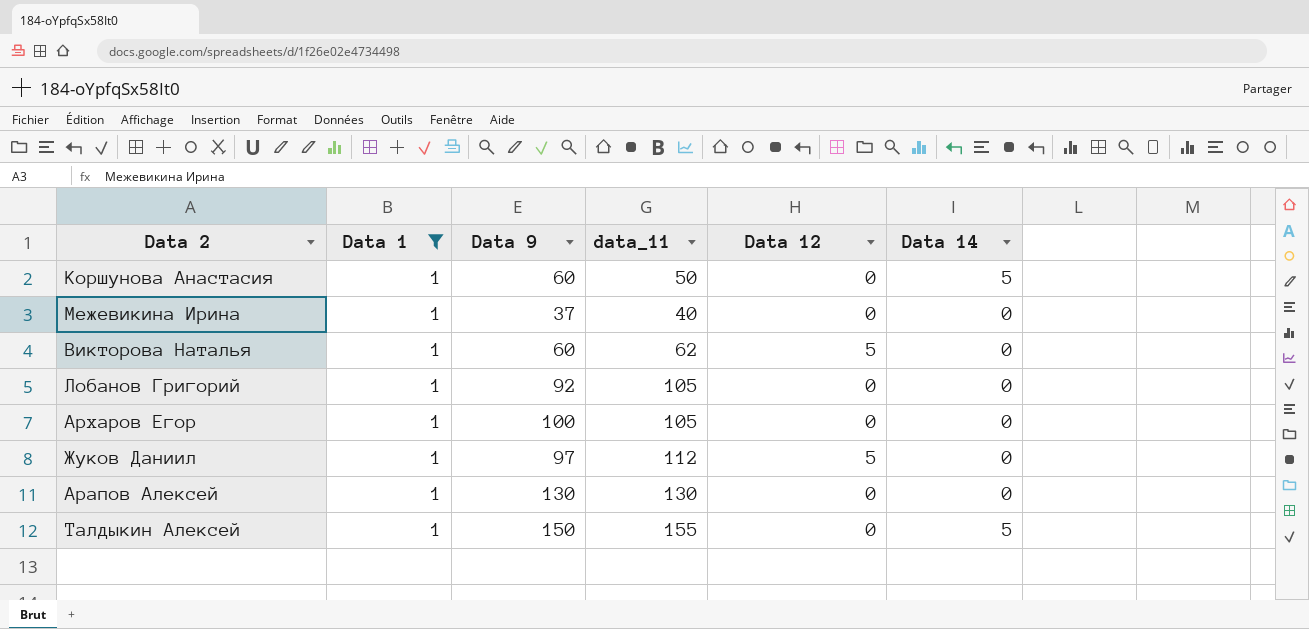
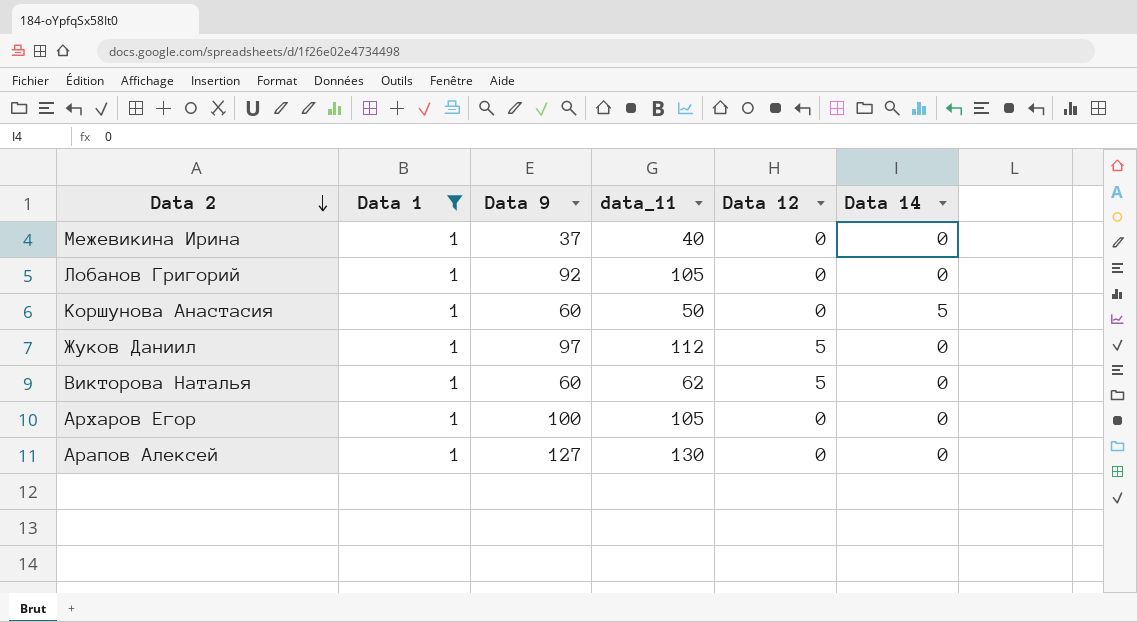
row order: none -> Data 2 descending
row Талдыкин Алексей: 1 | 150 | 155 | 0 | 5 -> none
Арапов Алексей | Data 9: 130 -> 127

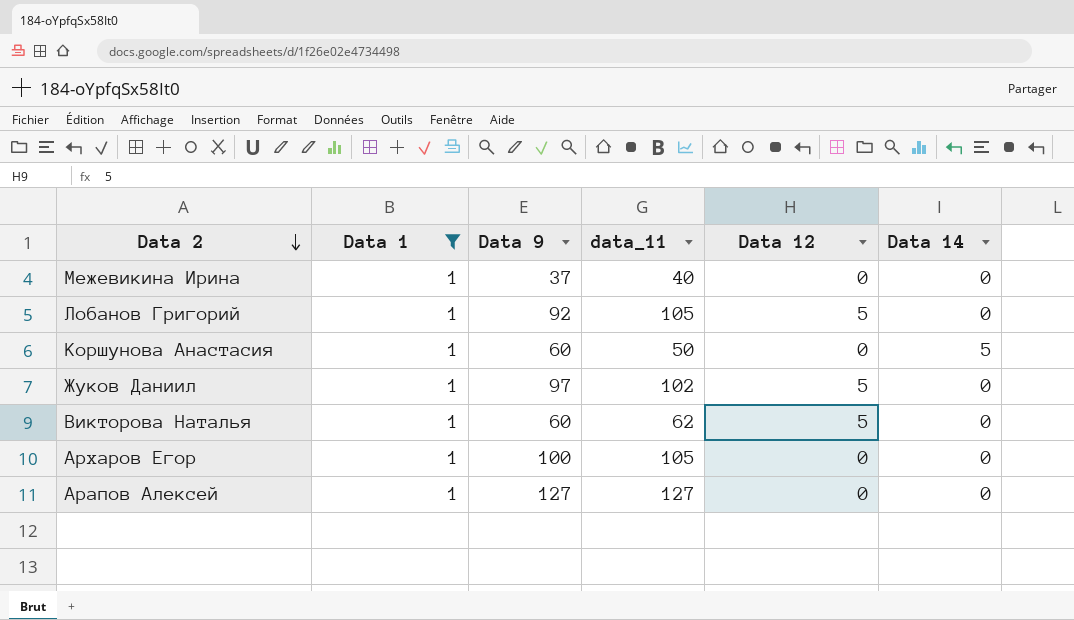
Лобанов Григорий | Data 12: 0 -> 5
Жуков Даниил | data_11: 112 -> 102
Арапов Алексей | data_11: 130 -> 127

